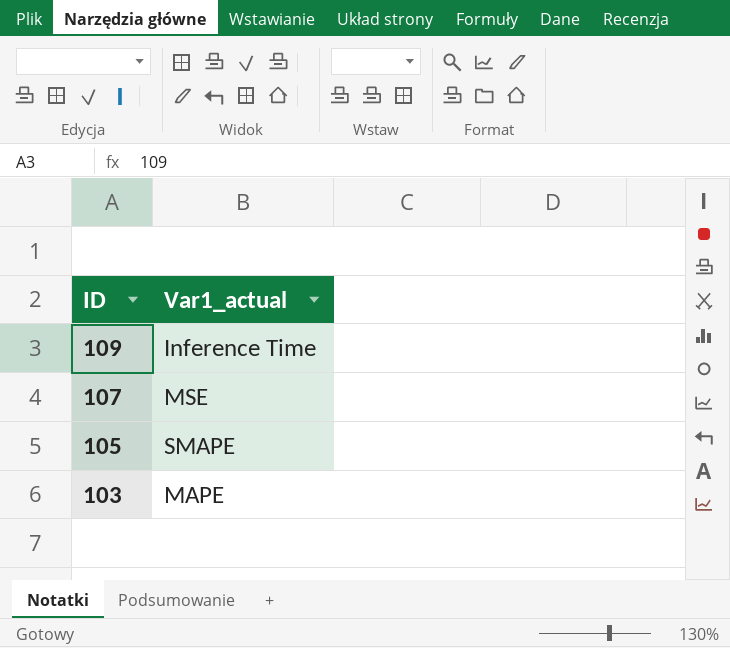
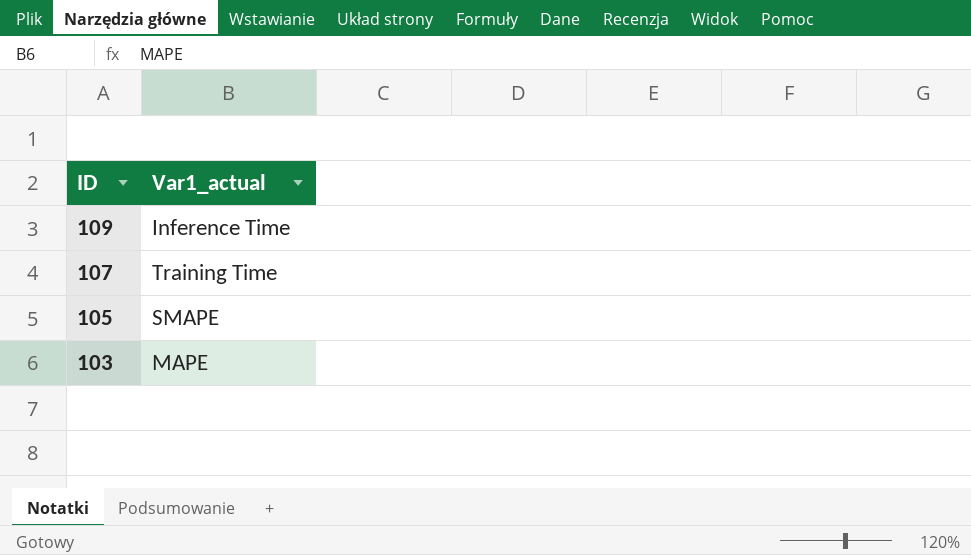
107 | Var1_actual: MSE -> Training Time

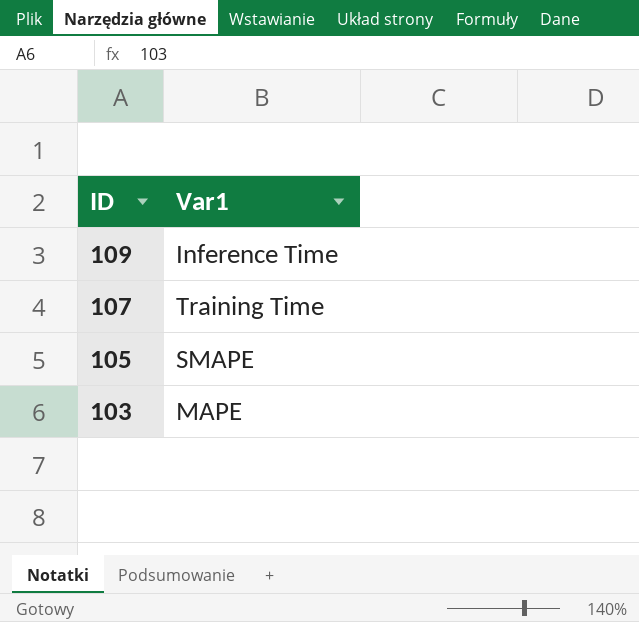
column name: Var1_actual -> Var1

